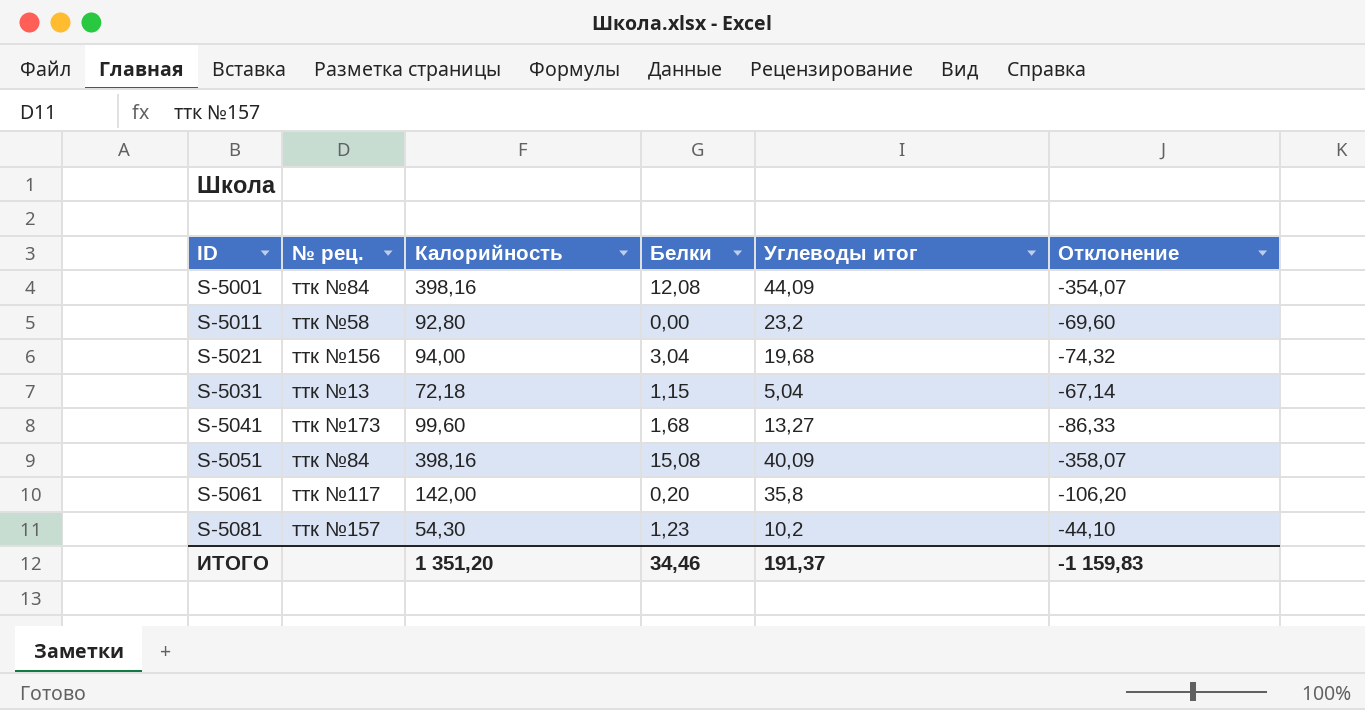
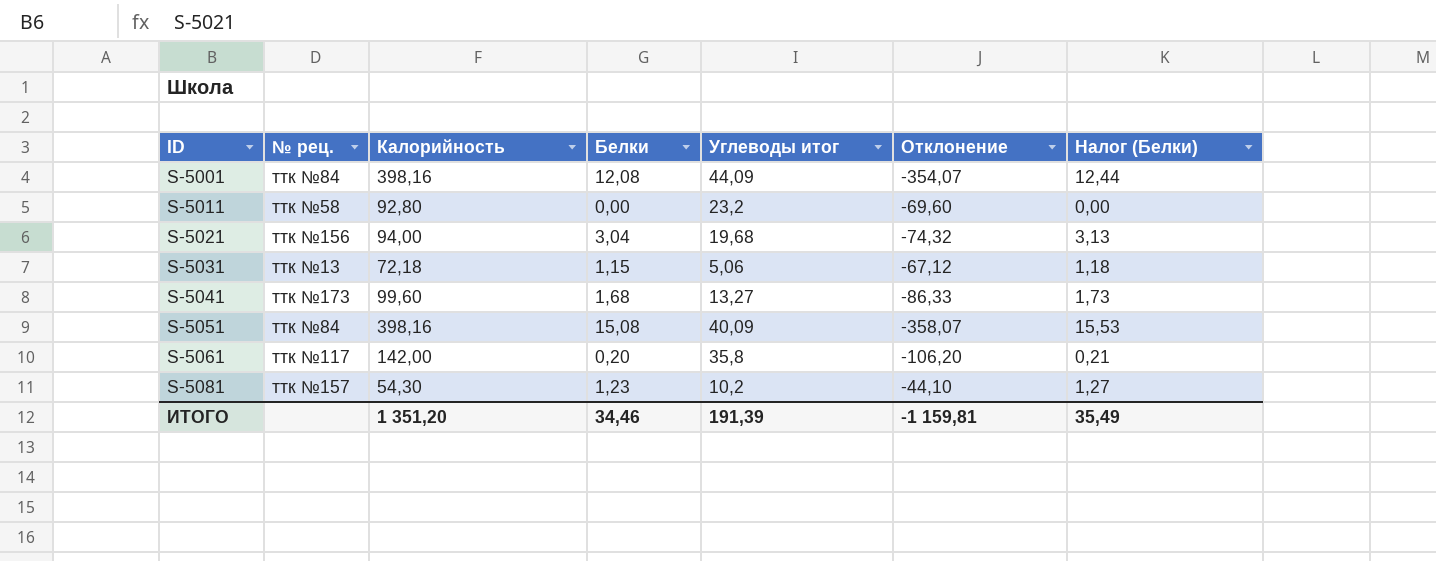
column Налог (Белки) | formula: none -> [Белки] * 1,03
S-5031 | Углеводы итог: 5,04 -> 5,06
S-5031 | Отклонение: -67,14 -> -67,12
ИТОГО | Углеводы итог: 191,37 -> 191,39
ИТОГО | Отклонение: -1 159,83 -> -1 159,81

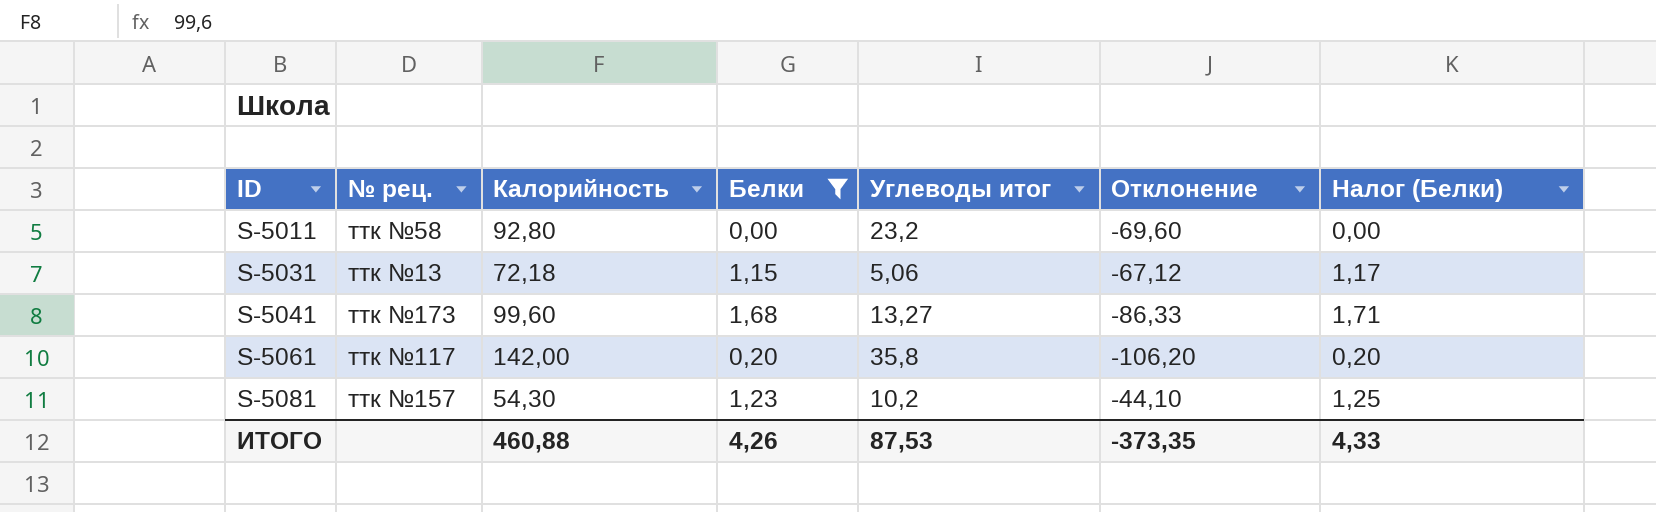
filter: none -> Белки <= 1,68
column Налог (Белки) | formula: [Белки] * 1,03 -> [Белки] * 1,02
ИТОГО | Калорийность: 1 351,20 -> 460,88
ИТОГО | Белки: 34,46 -> 4,26
ИТОГО | Углеводы итог: 191,39 -> 87,53
ИТОГО | Отклонение: -1 159,81 -> -373,35
ИТОГО | Налог (Белки): 35,49 -> 4,33

